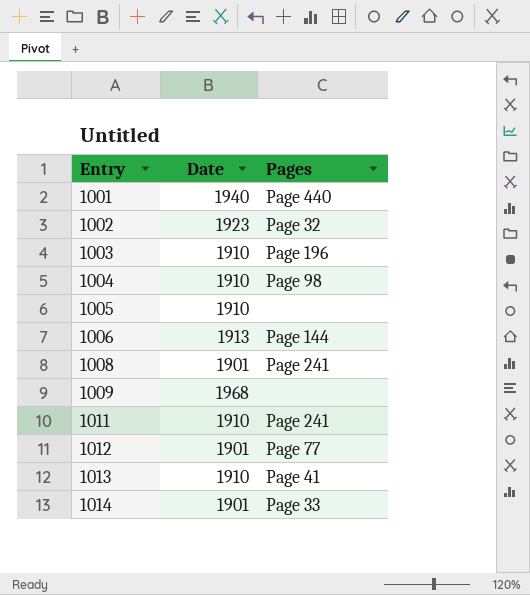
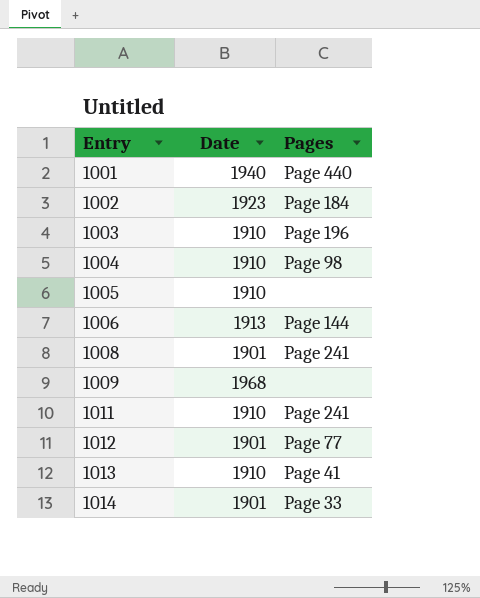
1002 | Pages: Page 32 -> Page 184

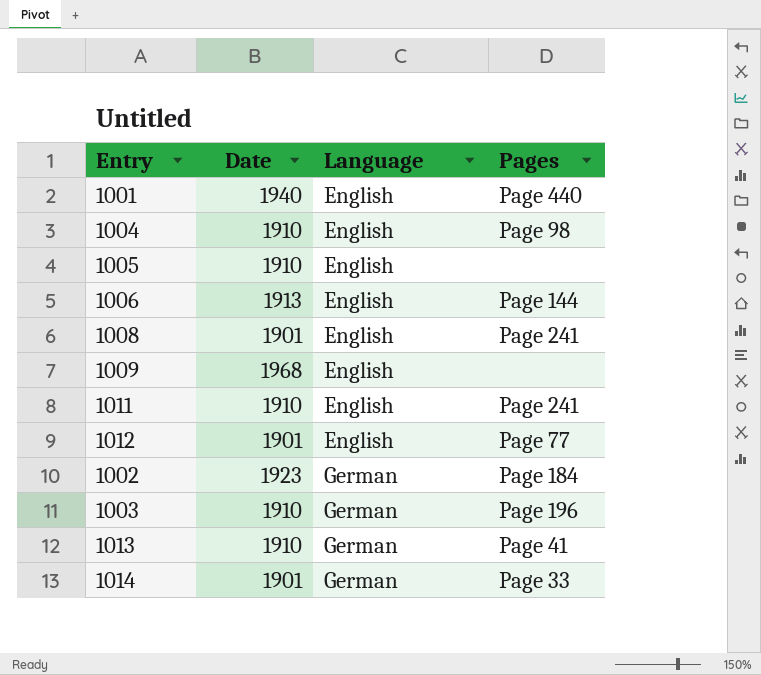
row order: Entry ascending -> Language ascending
column Language | position: none -> 3

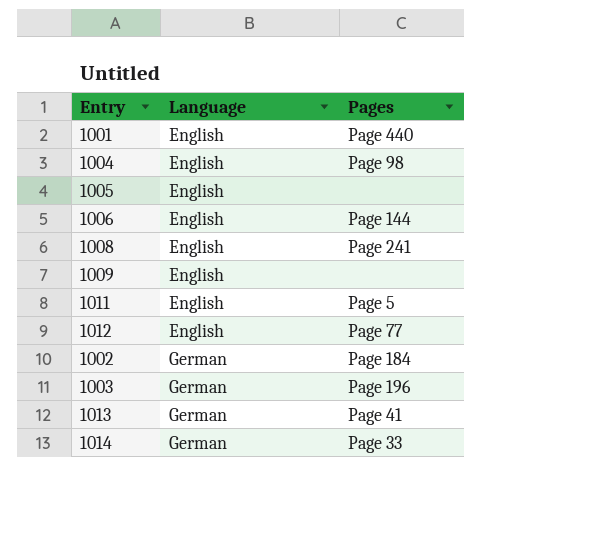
column Date | position: 2 -> none
1011 | Pages: Page 241 -> Page 5

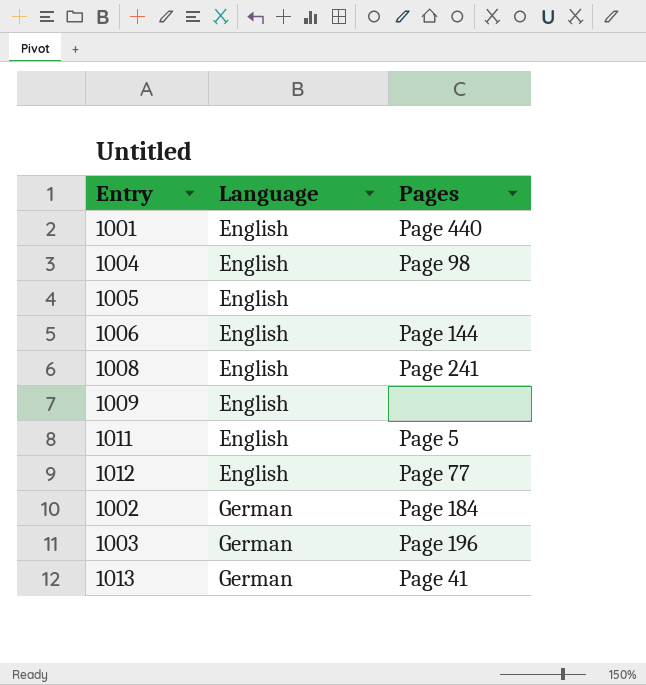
row 1014: German | Page 33 -> none

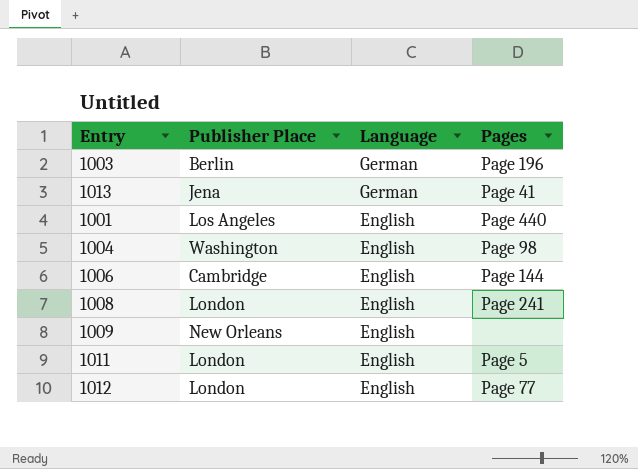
row order: Language ascending -> Language descending
column Publisher Place | position: none -> 2
row 1005: English | none -> none
row 1002: German | Page 184 -> none

